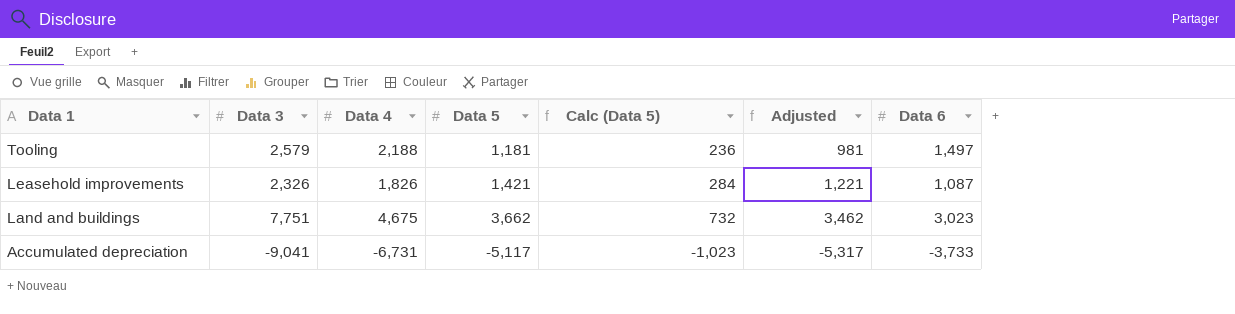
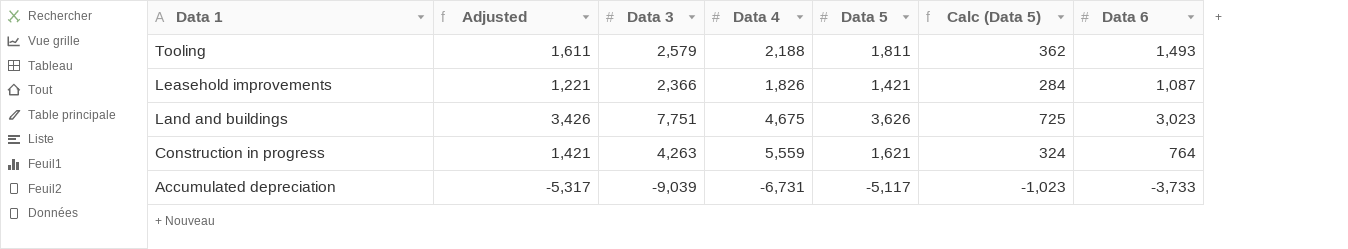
column Adjusted | position: 6 -> 2
Tooling | Adjusted: 981 -> 1,611
Tooling | Data 5: 1,181 -> 1,811
Tooling | Calc (Data 5): 236 -> 362
Tooling | Data 6: 1,497 -> 1,493
Leasehold improvements | Data 3: 2,326 -> 2,366
Land and buildings | Adjusted: 3,462 -> 3,426
Land and buildings | Data 5: 3,662 -> 3,626
Land and buildings | Calc (Data 5): 732 -> 725
row Construction in progress: none -> 1,421 | 4,263 | 5,559 | 1,621 | 324 | 764
Accumulated depreciation | Data 3: -9,041 -> -9,039

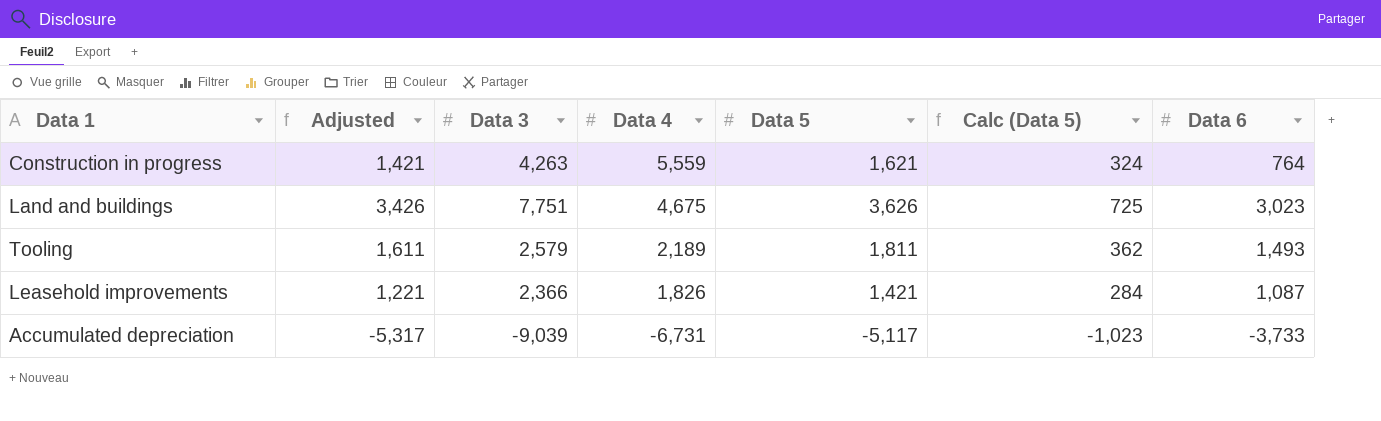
row order: Data 1 descending -> Data 4 descending
Tooling | Data 4: 2,188 -> 2,189

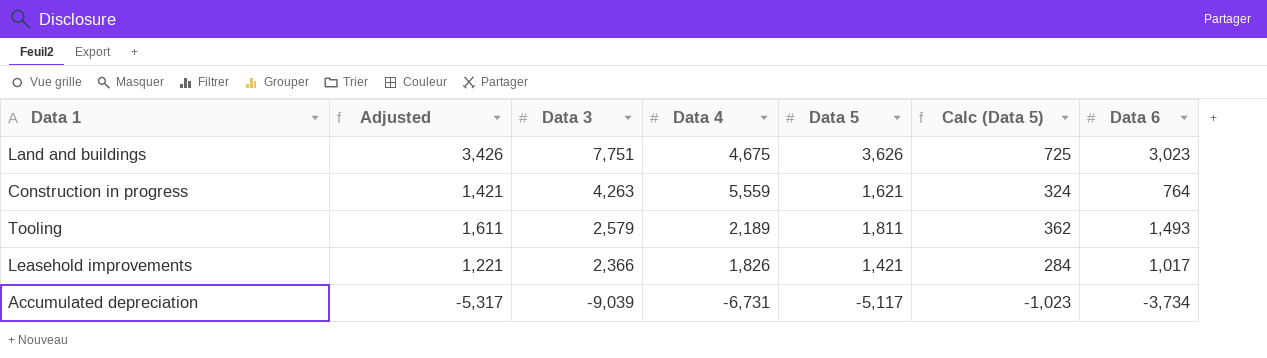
row order: Data 4 descending -> Data 3 descending
Leasehold improvements | Data 6: 1,087 -> 1,017
Accumulated depreciation | Data 6: -3,733 -> -3,734

